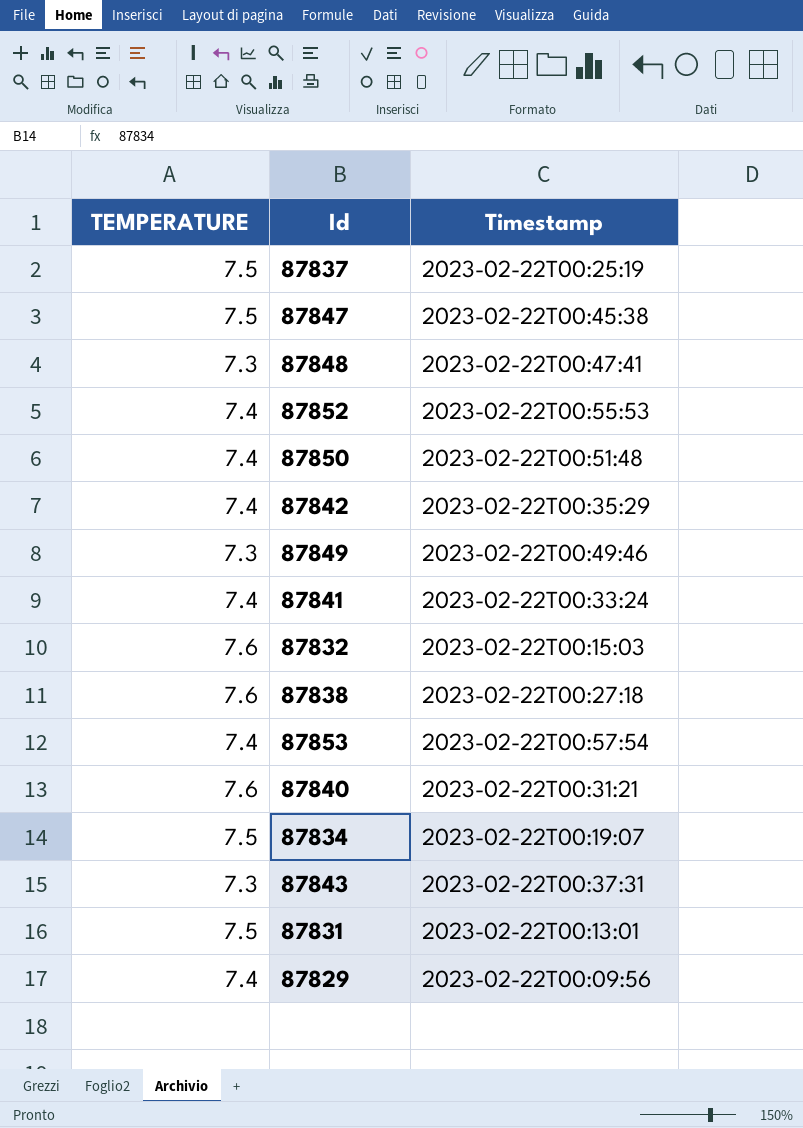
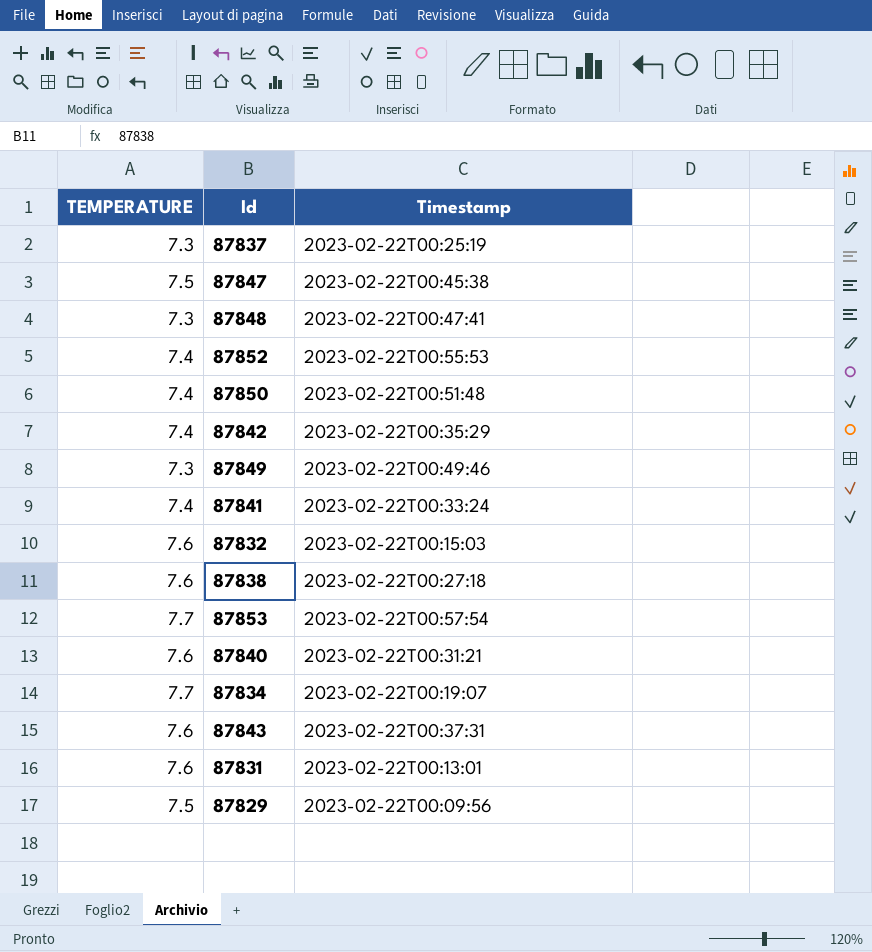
87837 | TEMPERATURE: 7.5 -> 7.3
87853 | TEMPERATURE: 7.4 -> 7.7
87834 | TEMPERATURE: 7.5 -> 7.7
87843 | TEMPERATURE: 7.3 -> 7.6
87831 | TEMPERATURE: 7.5 -> 7.6
87829 | TEMPERATURE: 7.4 -> 7.5

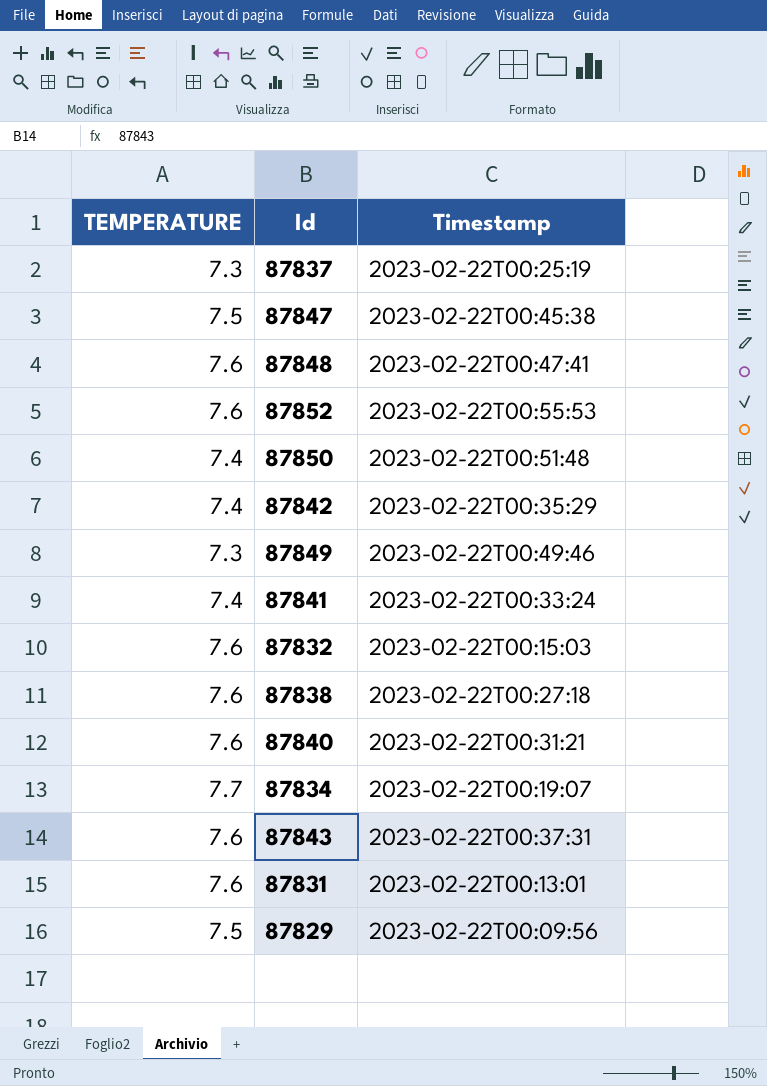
row 87853: 7.7 | 2023-02-22T00:57:54 -> none
87848 | TEMPERATURE: 7.3 -> 7.6
87852 | TEMPERATURE: 7.4 -> 7.6

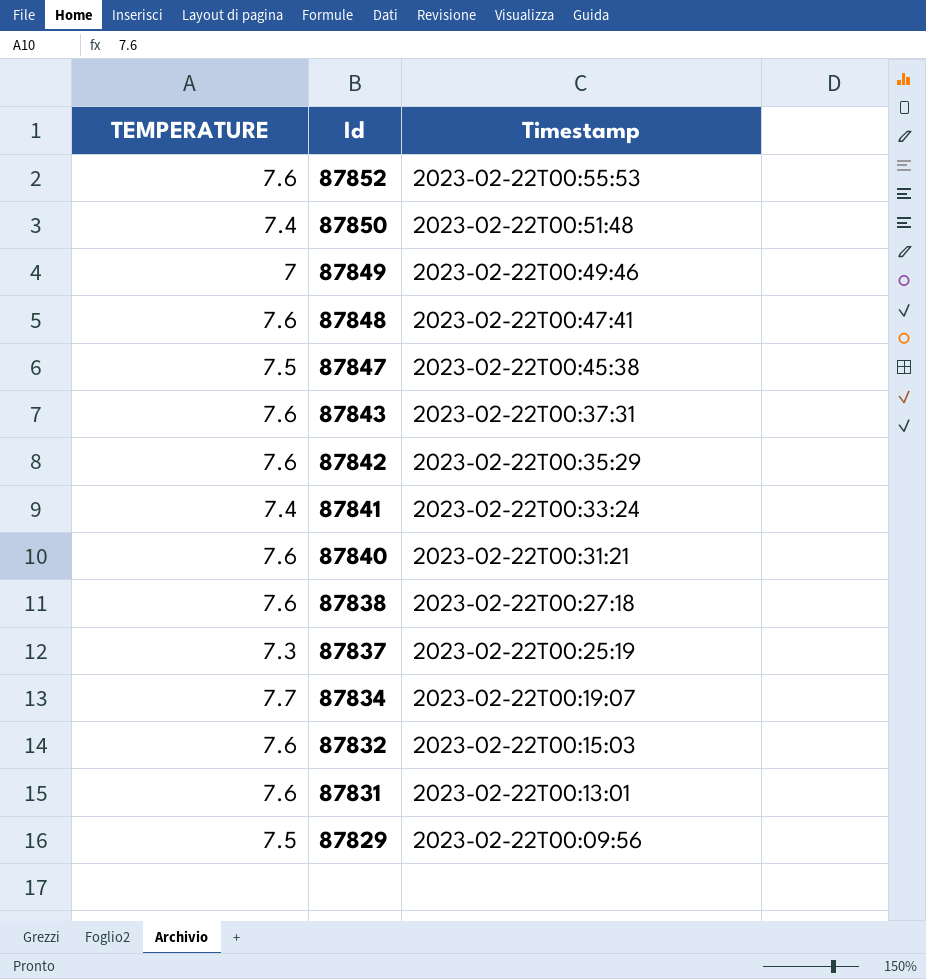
row order: none -> Id descending
87849 | TEMPERATURE: 7.3 -> 7
87842 | TEMPERATURE: 7.4 -> 7.6

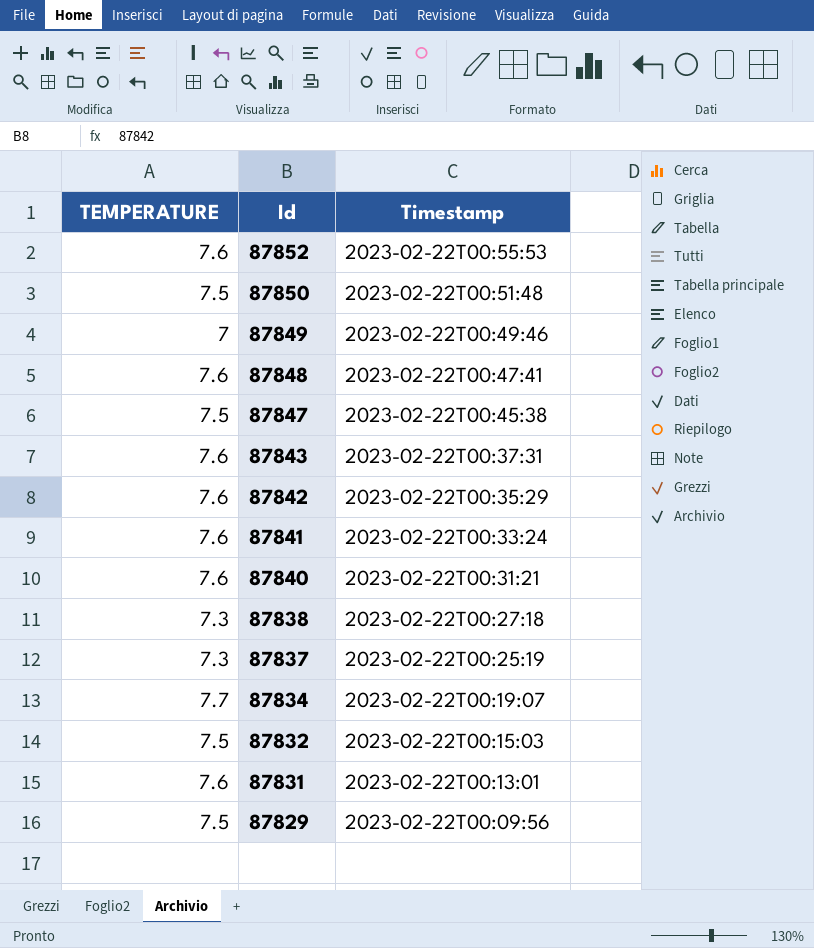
87850 | TEMPERATURE: 7.4 -> 7.5
87841 | TEMPERATURE: 7.4 -> 7.6
87838 | TEMPERATURE: 7.6 -> 7.3
87832 | TEMPERATURE: 7.6 -> 7.5

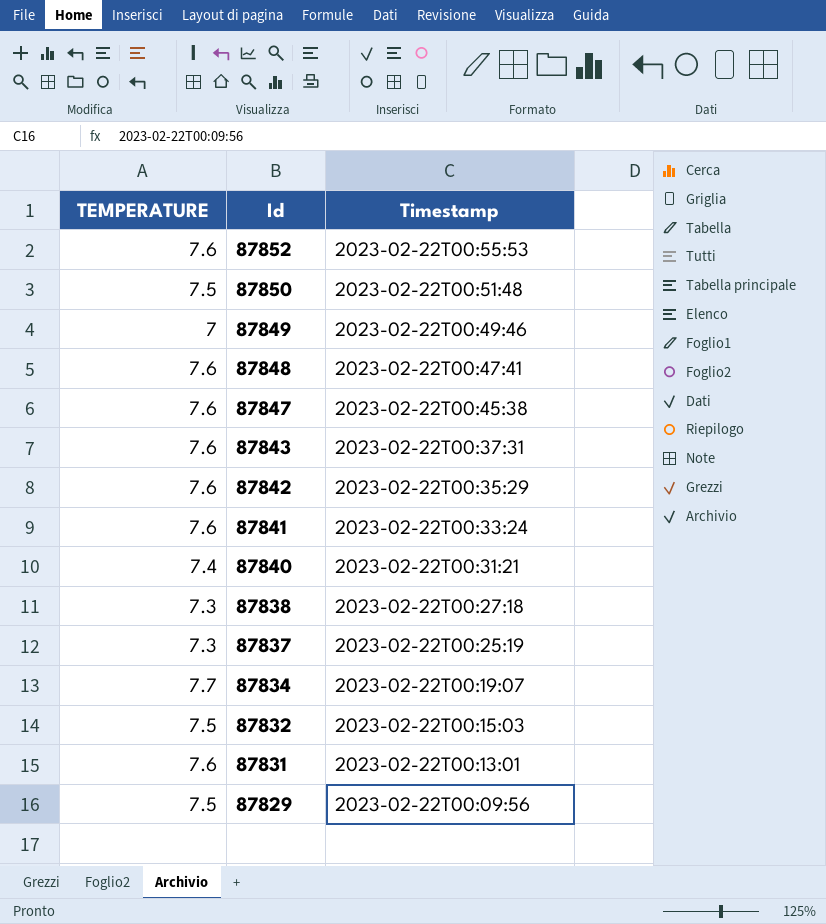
87847 | TEMPERATURE: 7.5 -> 7.6
87840 | TEMPERATURE: 7.6 -> 7.4

